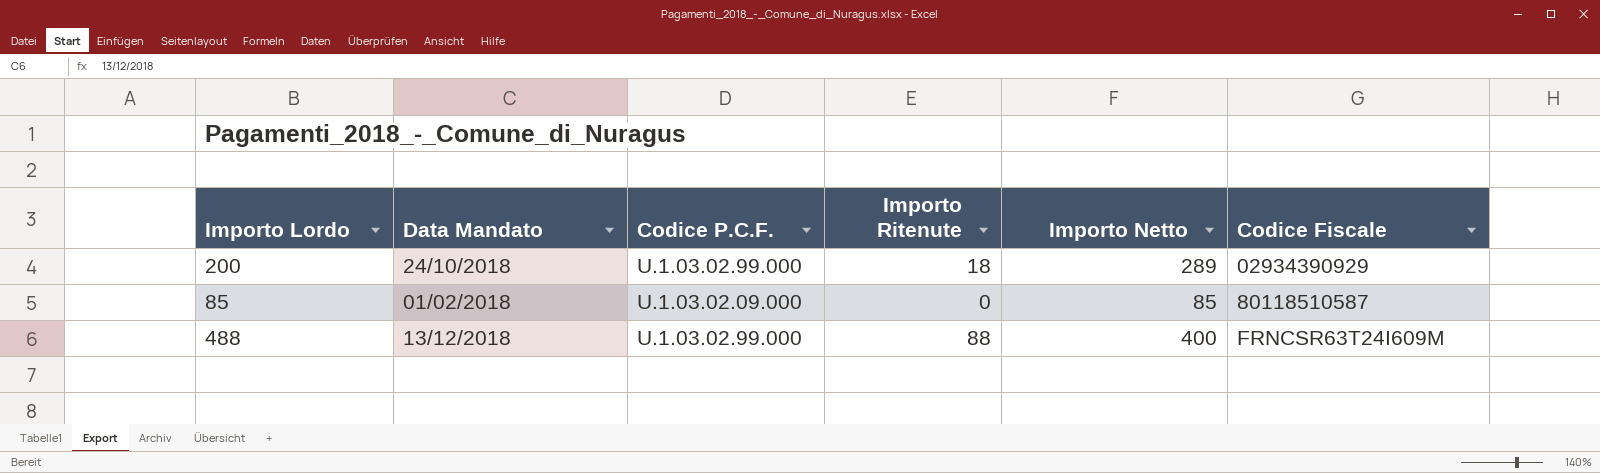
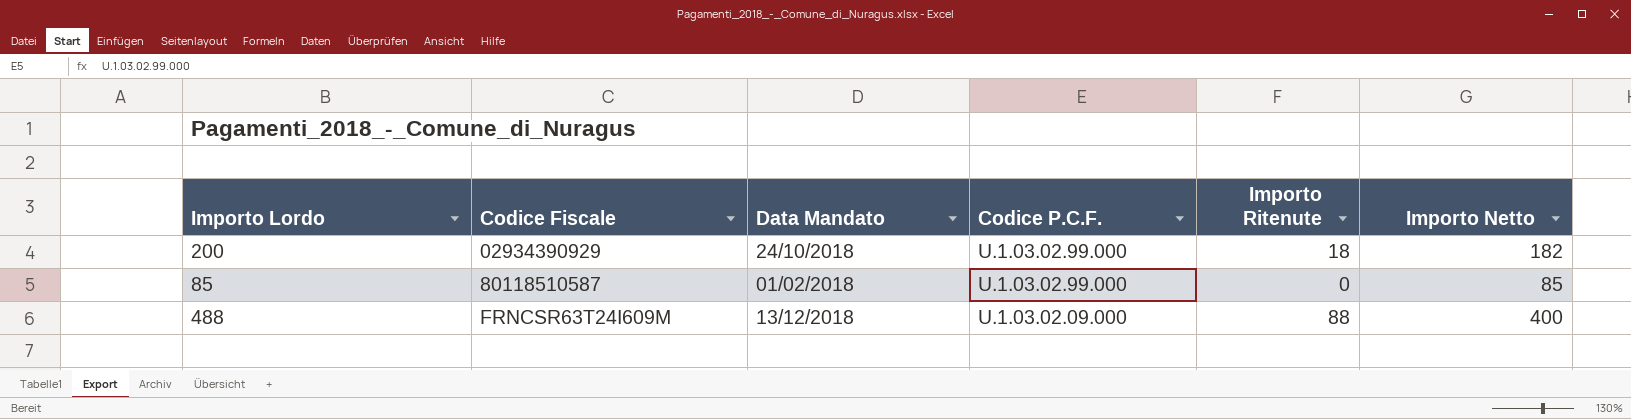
column Codice Fiscale | position: 6 -> 2
200 | Importo Netto: 289 -> 182
85 | Codice P.C.F.: U.1.03.02.09.000 -> U.1.03.02.99.000
488 | Codice P.C.F.: U.1.03.02.99.000 -> U.1.03.02.09.000

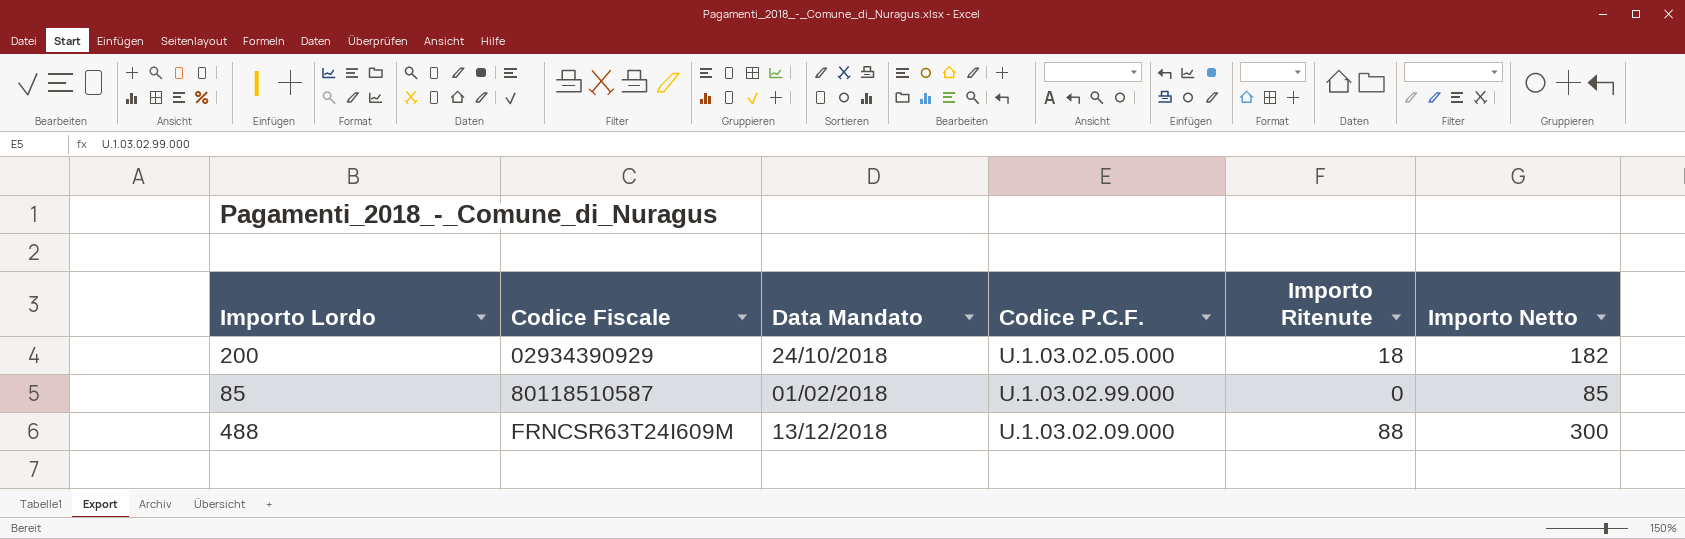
200 | Codice P.C.F.: U.1.03.02.99.000 -> U.1.03.02.05.000
488 | Importo Netto: 400 -> 300

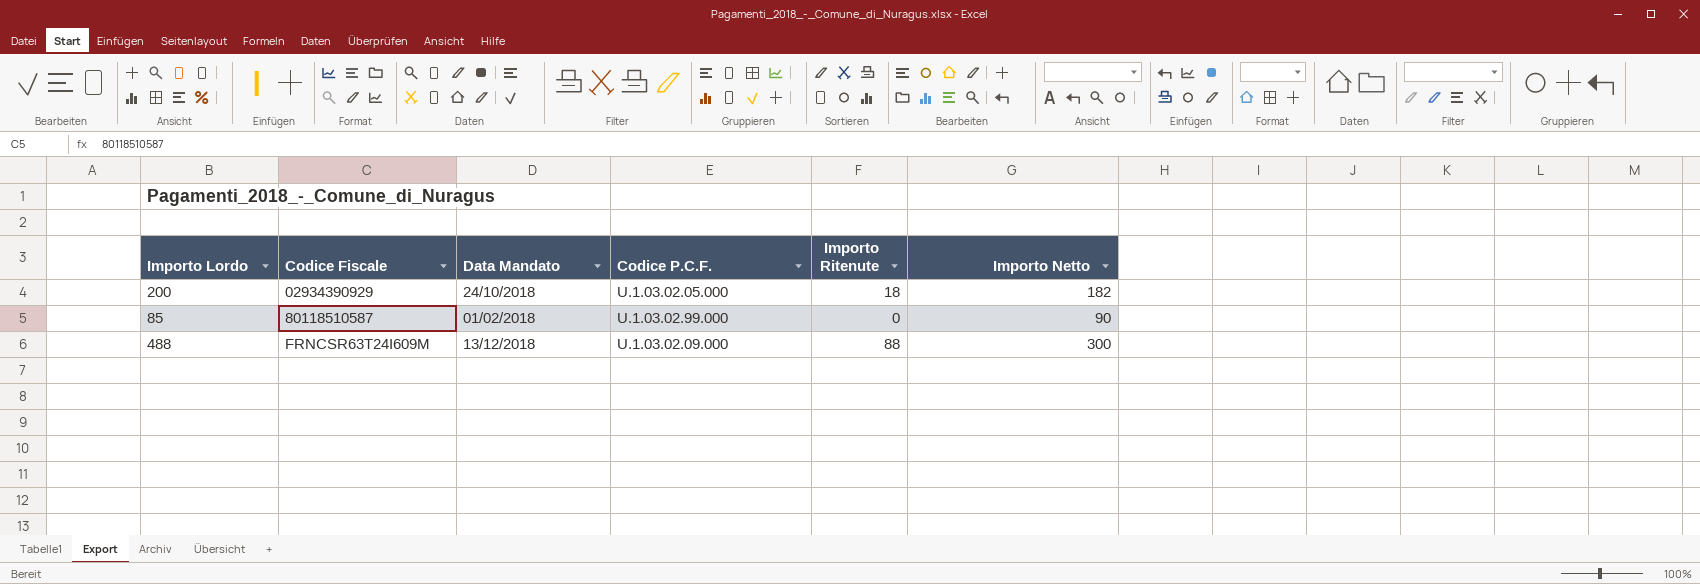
85 | Importo Netto: 85 -> 90

